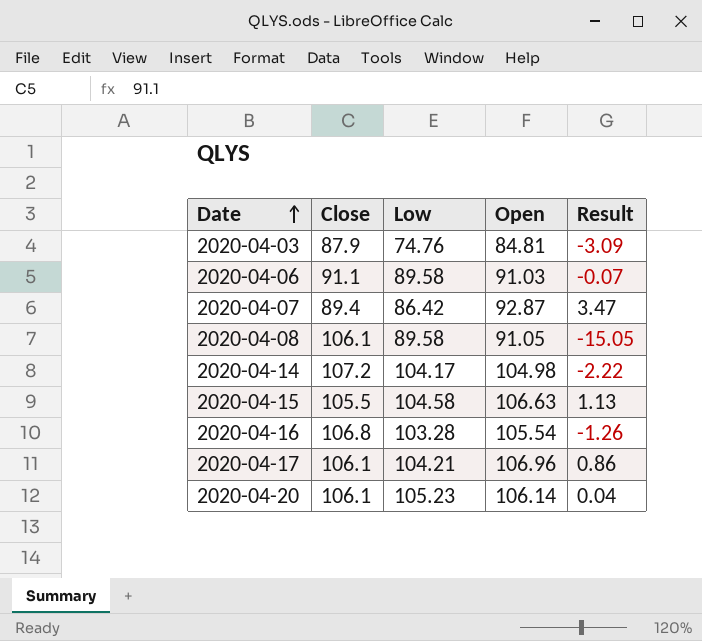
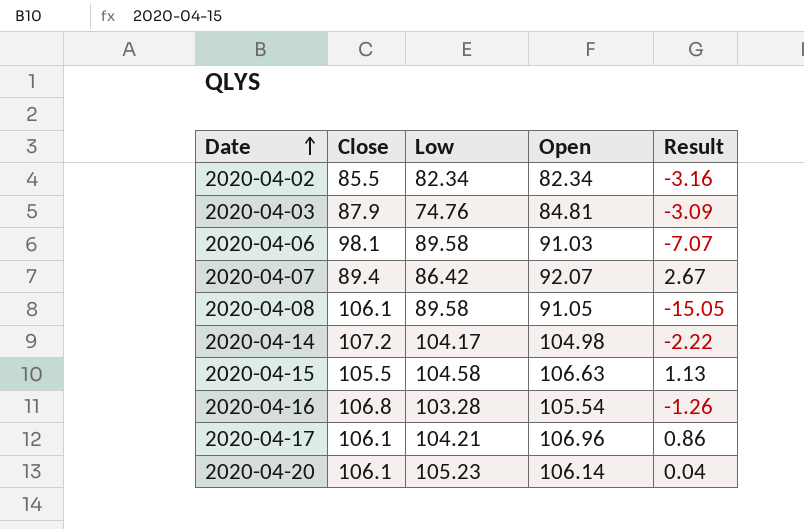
row 2020-04-02: none -> 85.5 | 82.34 | 82.34 | -3.16
2020-04-06 | Close: 91.1 -> 98.1
2020-04-06 | Result: -0.07 -> -7.07
2020-04-07 | Open: 92.87 -> 92.07
2020-04-07 | Result: 3.47 -> 2.67

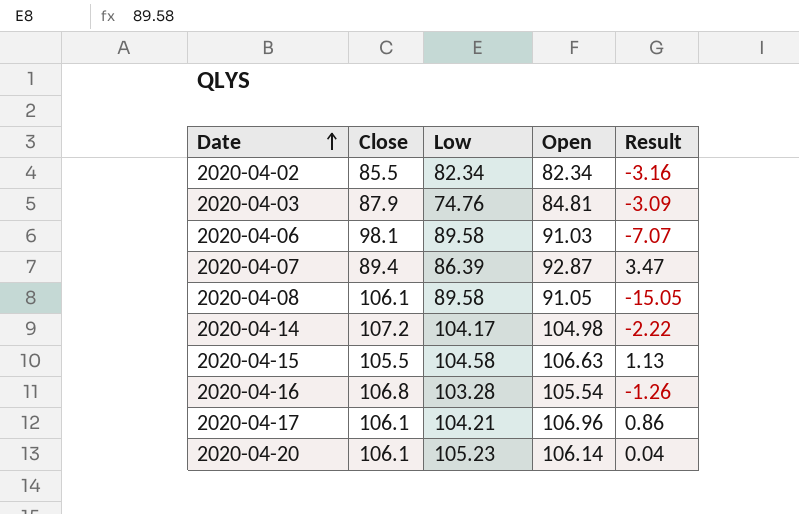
2020-04-07 | Low: 86.42 -> 86.39
2020-04-07 | Open: 92.07 -> 92.87
2020-04-07 | Result: 2.67 -> 3.47

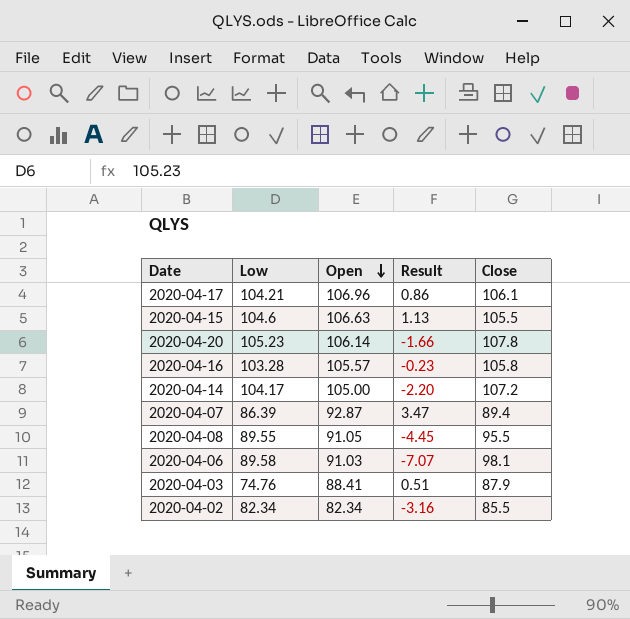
row order: Date ascending -> Open descending
column Close | position: 2 -> 5
2020-04-15 | Low: 104.58 -> 104.6
2020-04-20 | Result: 0.04 -> -1.66
2020-04-20 | Close: 106.1 -> 107.8
2020-04-16 | Open: 105.54 -> 105.57
2020-04-16 | Result: -1.26 -> -0.23
2020-04-16 | Close: 106.8 -> 105.8
2020-04-14 | Open: 104.98 -> 105.00
2020-04-14 | Result: -2.22 -> -2.20
2020-04-08 | Low: 89.58 -> 89.55
2020-04-08 | Result: -15.05 -> -4.45
2020-04-08 | Close: 106.1 -> 95.5
2020-04-03 | Open: 84.81 -> 88.41
2020-04-03 | Result: -3.09 -> 0.51

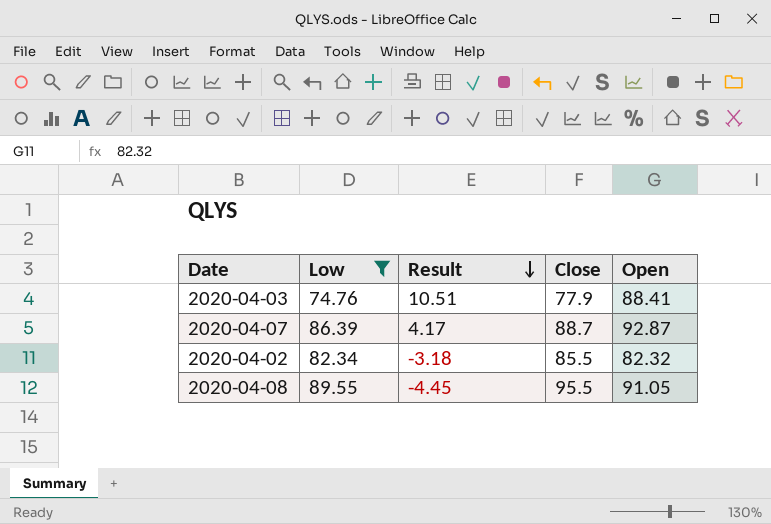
filter: none -> Low <= 89.55
row order: Open descending -> Result descending
column Open | position: 3 -> 5
2020-04-03 | Result: 0.51 -> 10.51
2020-04-03 | Close: 87.9 -> 77.9
2020-04-07 | Result: 3.47 -> 4.17
2020-04-07 | Close: 89.4 -> 88.7
2020-04-02 | Result: -3.16 -> -3.18
2020-04-02 | Open: 82.34 -> 82.32

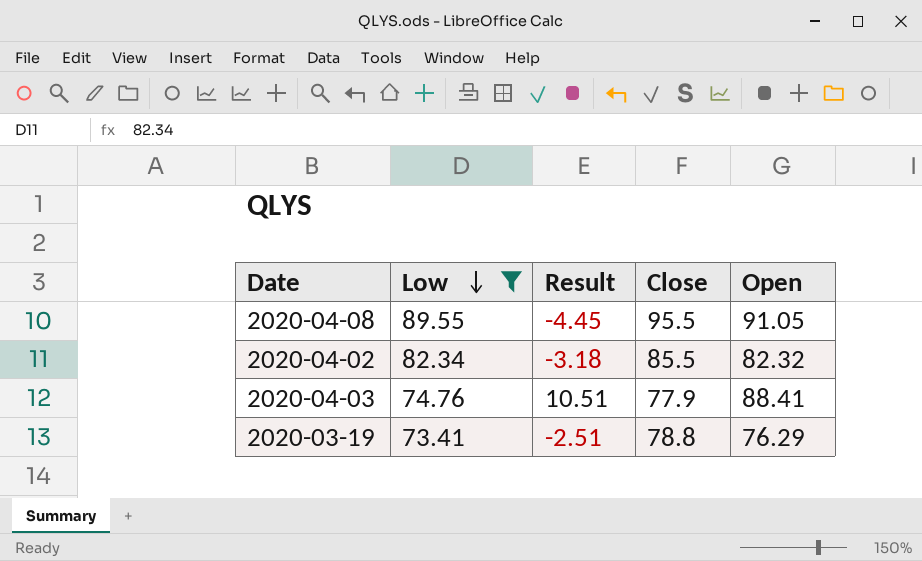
row order: Result descending -> Low descending
row 2020-04-07: 86.39 | 4.17 | 88.7 | 92.87 -> none
row 2020-03-19: none -> 73.41 | -2.51 | 78.8 | 76.29

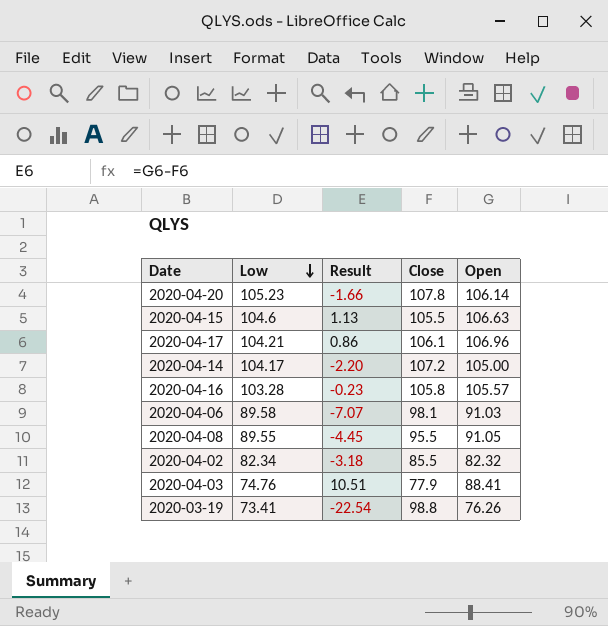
filter: Low <= 89.55 -> none
2020-03-19 | Result: -2.51 -> -22.54
2020-03-19 | Close: 78.8 -> 98.8
2020-03-19 | Open: 76.29 -> 76.26

